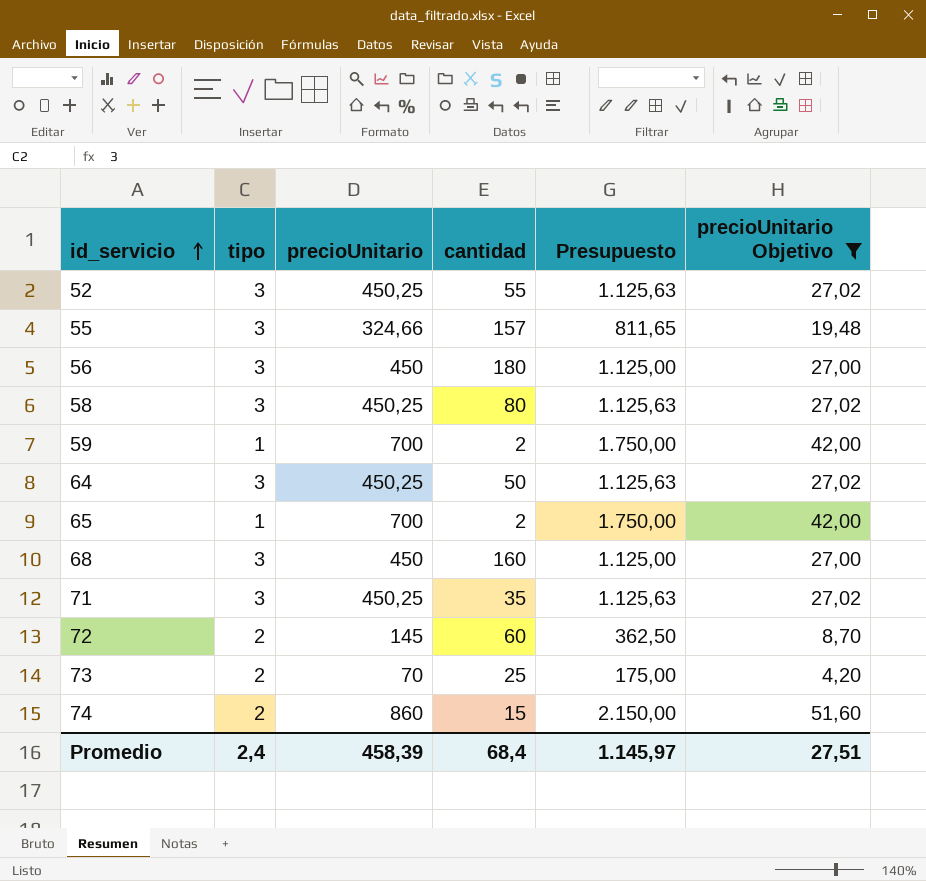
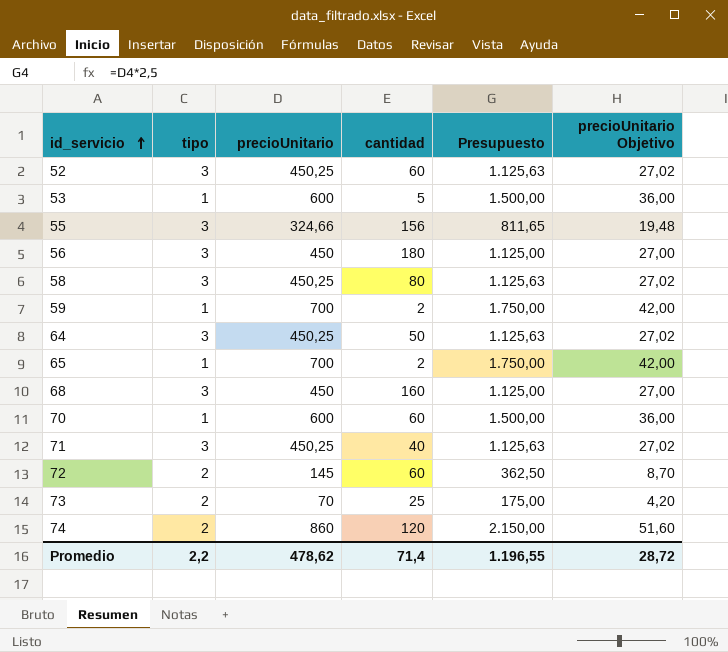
filter: precioUnitario Objetivo != 36,00 -> none
52 | cantidad: 55 -> 60
55 | cantidad: 157 -> 156
71 | cantidad: 35 -> 40
74 | cantidad: 15 -> 120
Promedio | tipo: 2,4 -> 2,2
Promedio | precioUnitario: 458,39 -> 478,62
Promedio | cantidad: 68,4 -> 71,4
Promedio | Presupuesto: 1.145,97 -> 1.196,55
Promedio | precioUnitario Objetivo: 27,51 -> 28,72

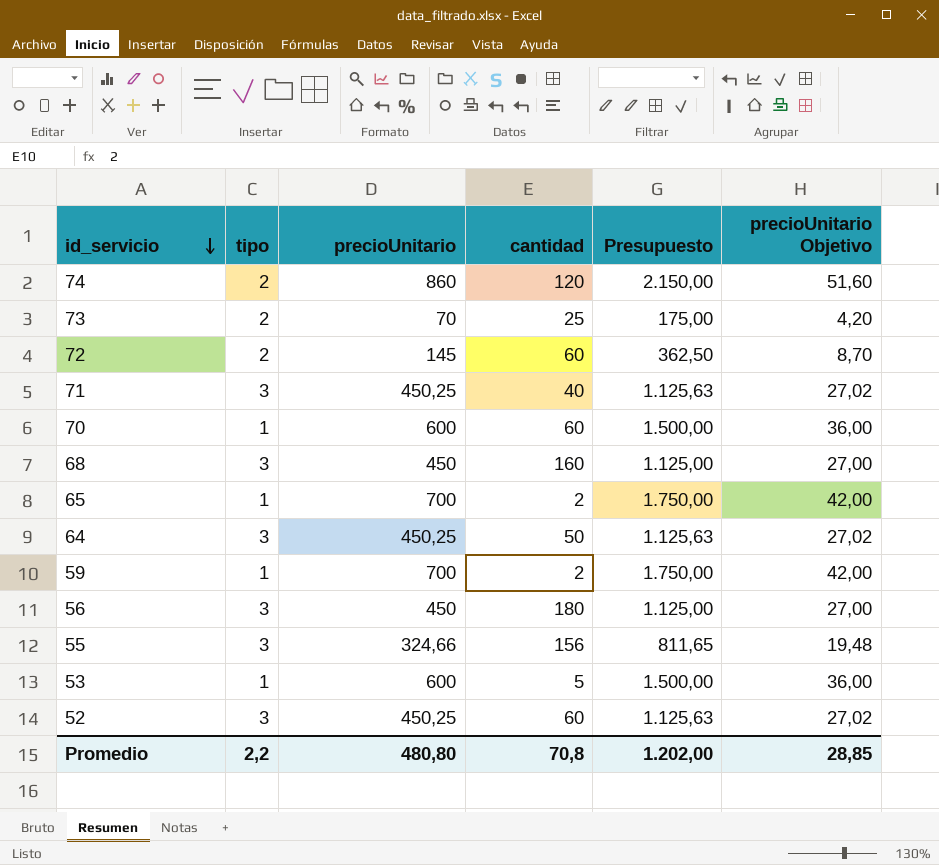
row order: id_servicio ascending -> id_servicio descending
row 58: 3 | 450,25 | 80 | 1.125,63 | 27,02 -> none
Promedio | precioUnitario: 478,62 -> 480,80
Promedio | cantidad: 71,4 -> 70,8
Promedio | Presupuesto: 1.196,55 -> 1.202,00
Promedio | precioUnitario Objetivo: 28,72 -> 28,85

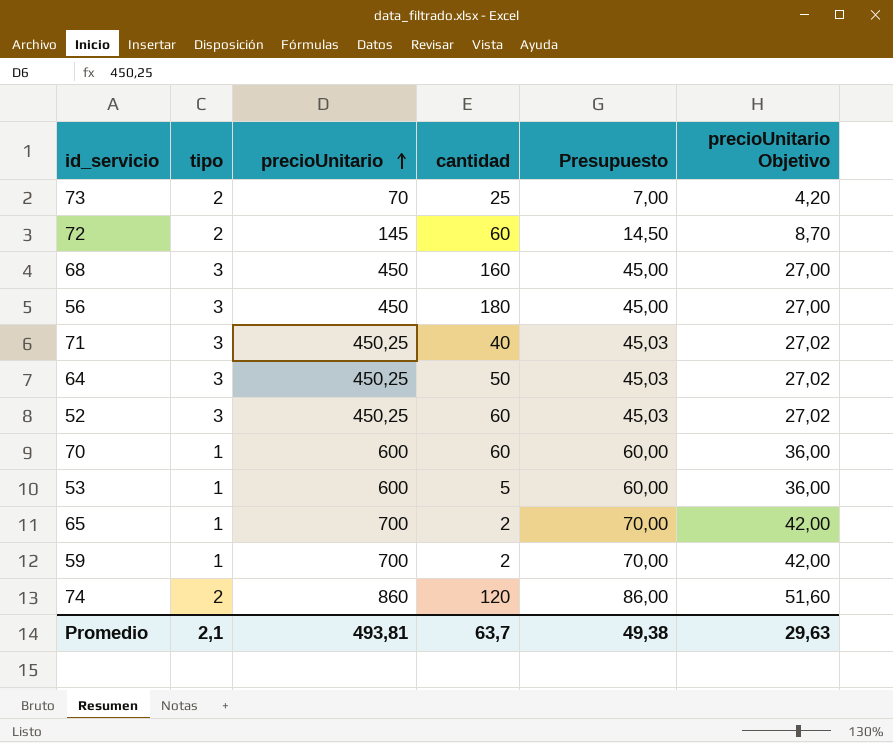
row order: id_servicio descending -> precioUnitario ascending
column Presupuesto | formula: [precioUnitario] * 2,5 -> [precioUnitario] * 0,1
row 55: 3 | 324,66 | 156 | 811,65 | 19,48 -> none
Promedio | tipo: 2,2 -> 2,1
Promedio | precioUnitario: 480,80 -> 493,81
Promedio | cantidad: 70,8 -> 63,7
Promedio | Presupuesto: 1.202,00 -> 49,38
Promedio | precioUnitario Objetivo: 28,85 -> 29,63

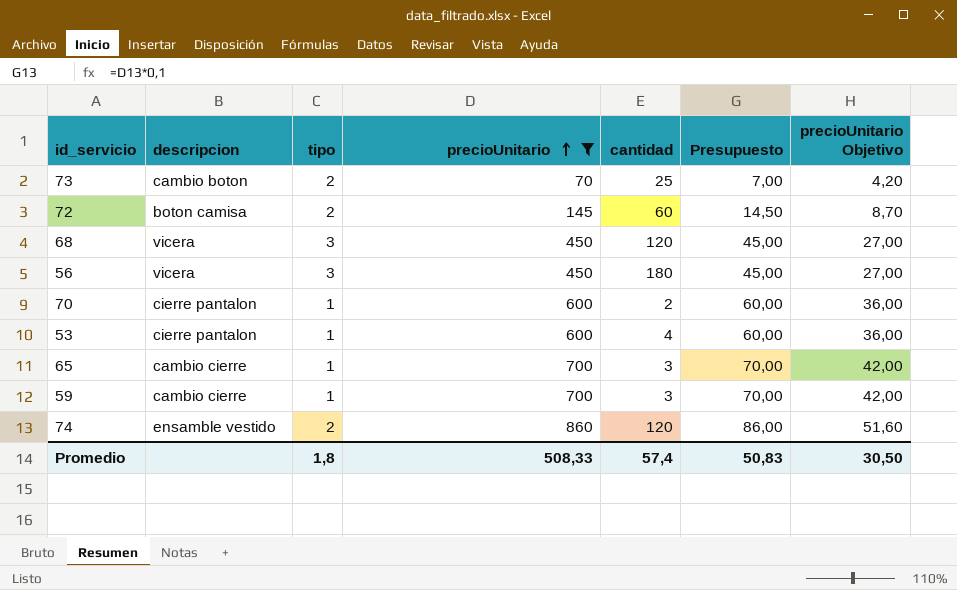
filter: none -> precioUnitario != 450,25
column descripcion | position: none -> 2
68 | cantidad: 160 -> 120
70 | cantidad: 60 -> 2
53 | cantidad: 5 -> 4
65 | cantidad: 2 -> 3
59 | cantidad: 2 -> 3
Promedio | tipo: 2,1 -> 1,8
Promedio | precioUnitario: 493,81 -> 508,33
Promedio | cantidad: 63,7 -> 57,4
Promedio | Presupuesto: 49,38 -> 50,83
Promedio | precioUnitario Objetivo: 29,63 -> 30,50

